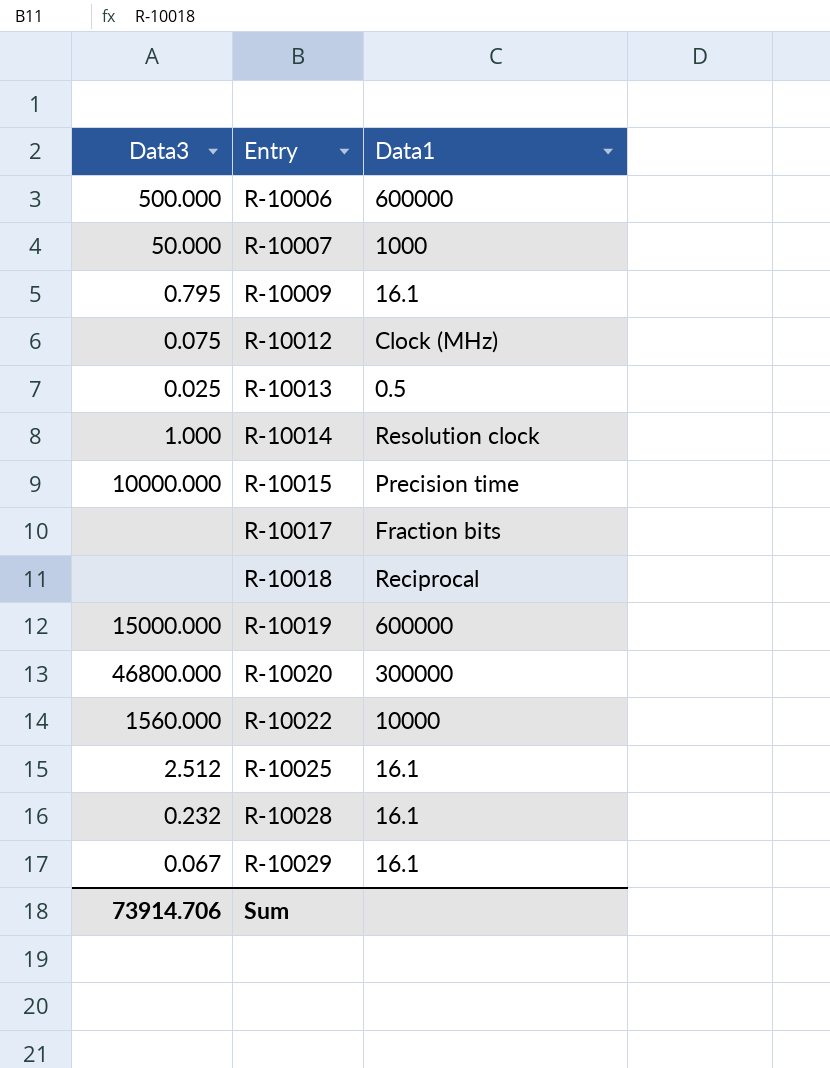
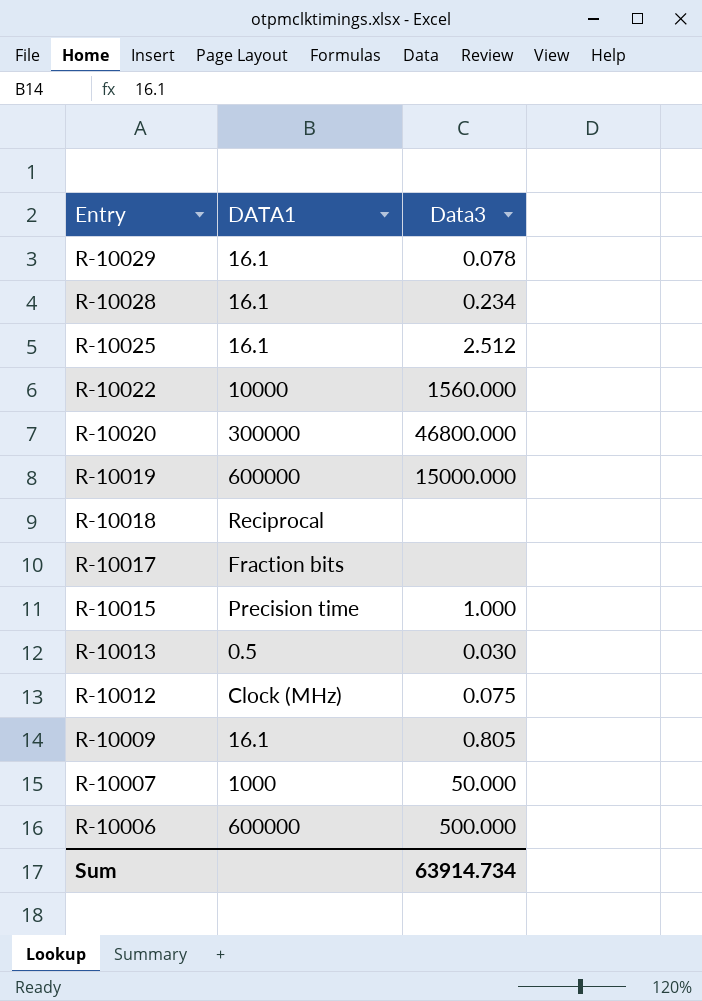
row order: Entry ascending -> Entry descending
column name: Data1 -> DATA1
column Data3 | position: 1 -> 3
row R-10014: 1.000 | Resolution clock -> none
R-10029 | Data3: 0.067 -> 0.078
R-10028 | Data3: 0.232 -> 0.234
R-10015 | Data3: 10000.000 -> 1.000
R-10013 | Data3: 0.025 -> 0.030
R-10009 | Data3: 0.795 -> 0.805
Sum | Data3: 73914.706 -> 63914.734

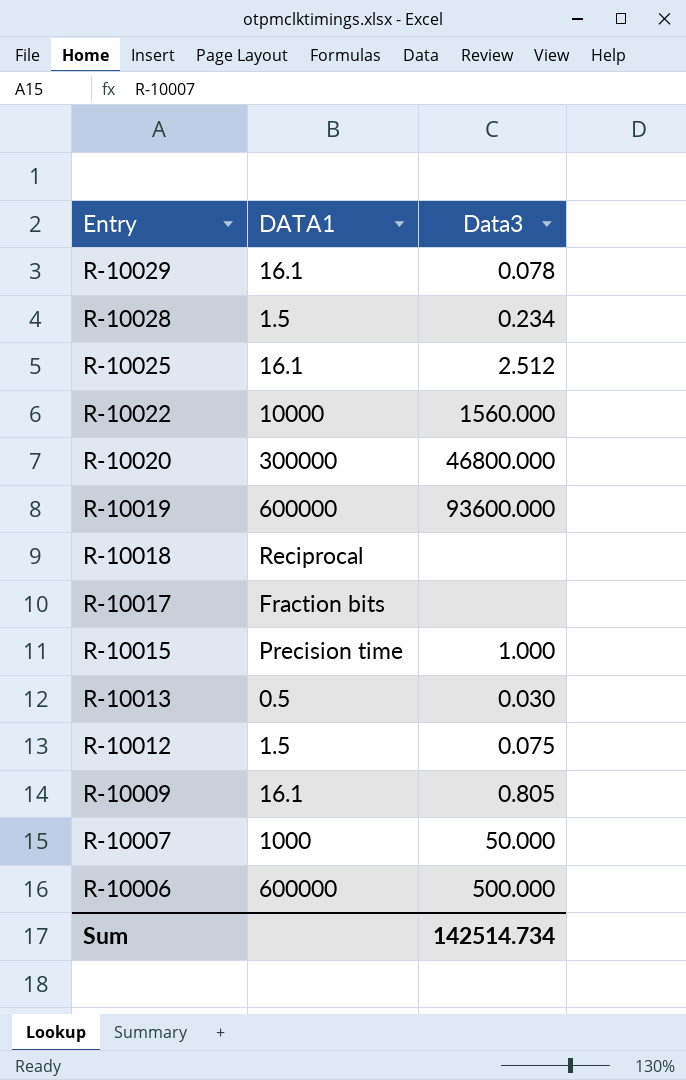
R-10028 | DATA1: 16.1 -> 1.5
R-10019 | Data3: 15000.000 -> 93600.000
R-10012 | DATA1: Clock (MHz) -> 1.5
Sum | Data3: 63914.734 -> 142514.734

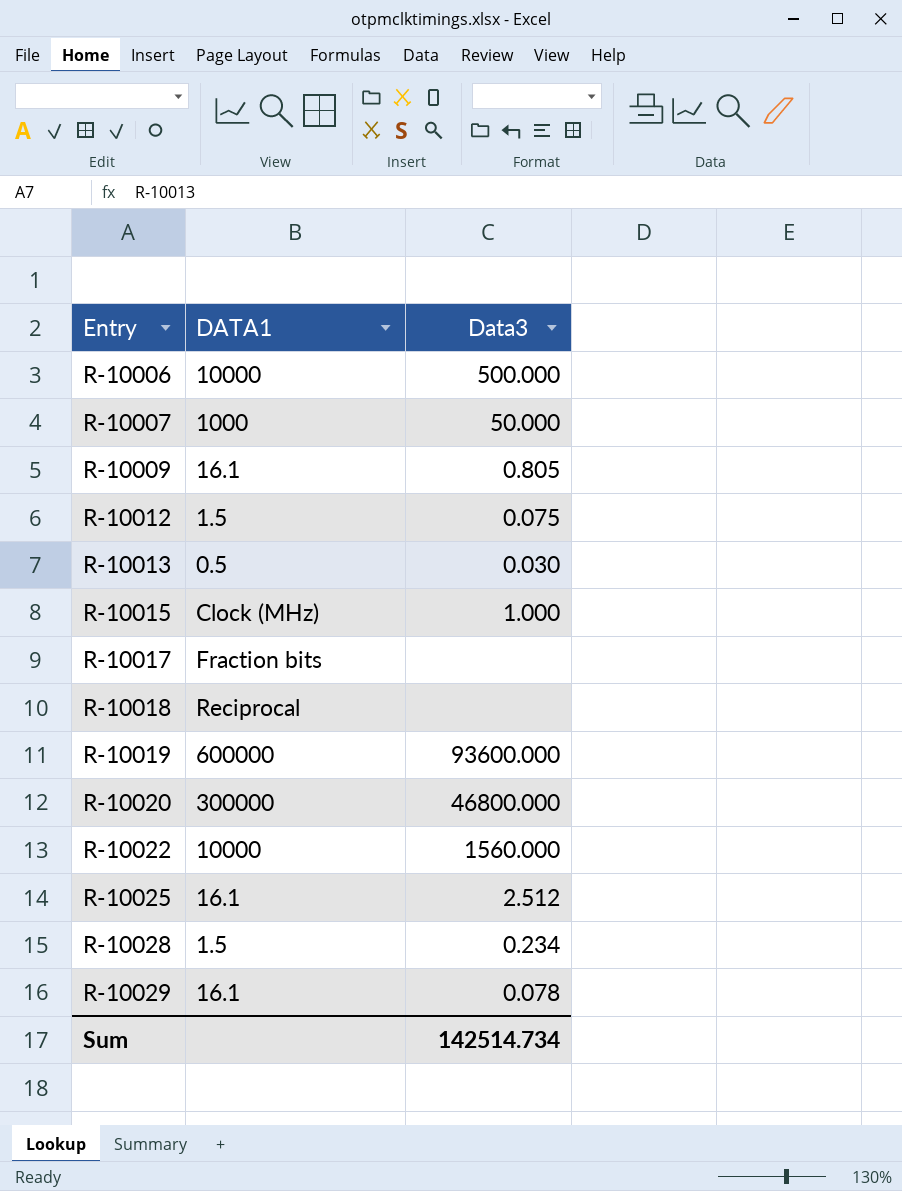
row order: Entry descending -> Entry ascending
R-10006 | DATA1: 600000 -> 10000
R-10015 | DATA1: Precision time -> Clock (MHz)

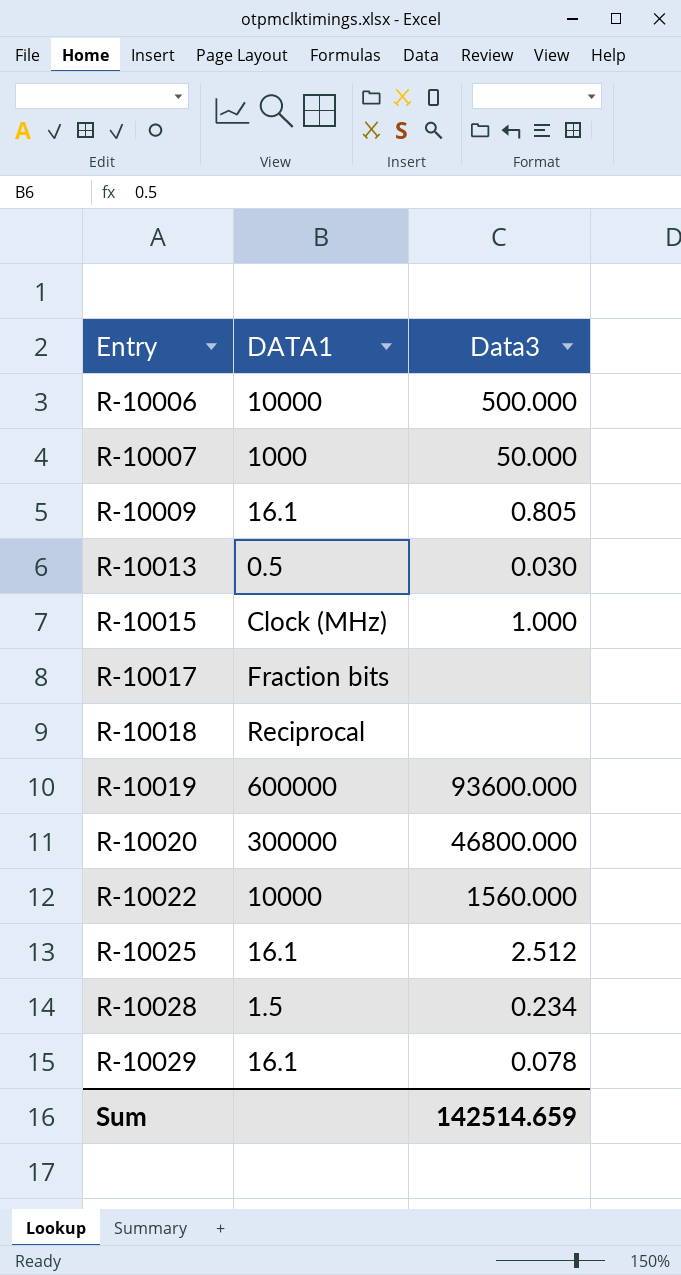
row R-10012: 1.5 | 0.075 -> none
Sum | Data3: 142514.734 -> 142514.659

